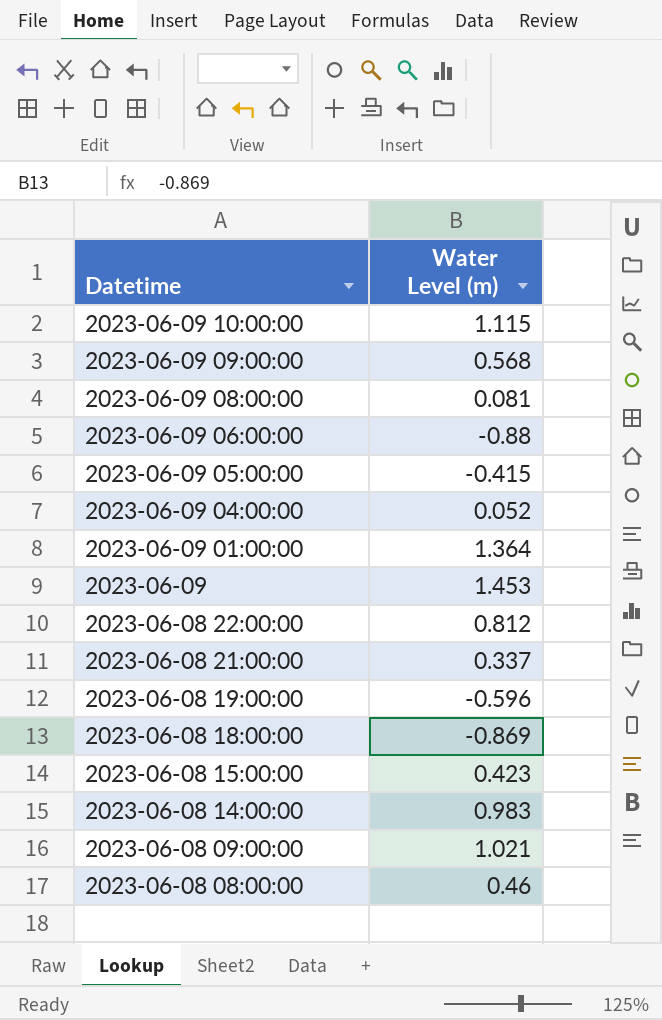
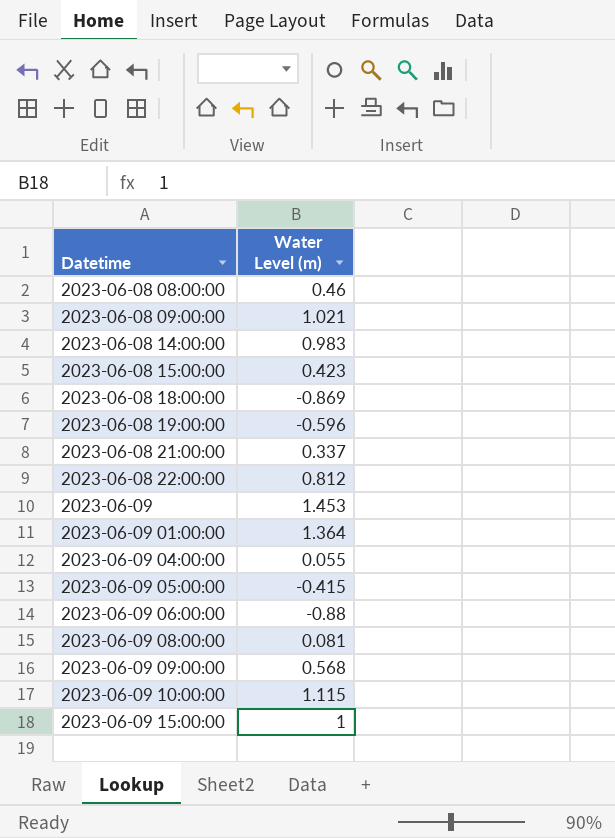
row order: Datetime descending -> Datetime ascending
2023-06-09 04:00:00 | Water Level (m): 0.052 -> 0.055
row 2023-06-09 15:00:00: none -> 1

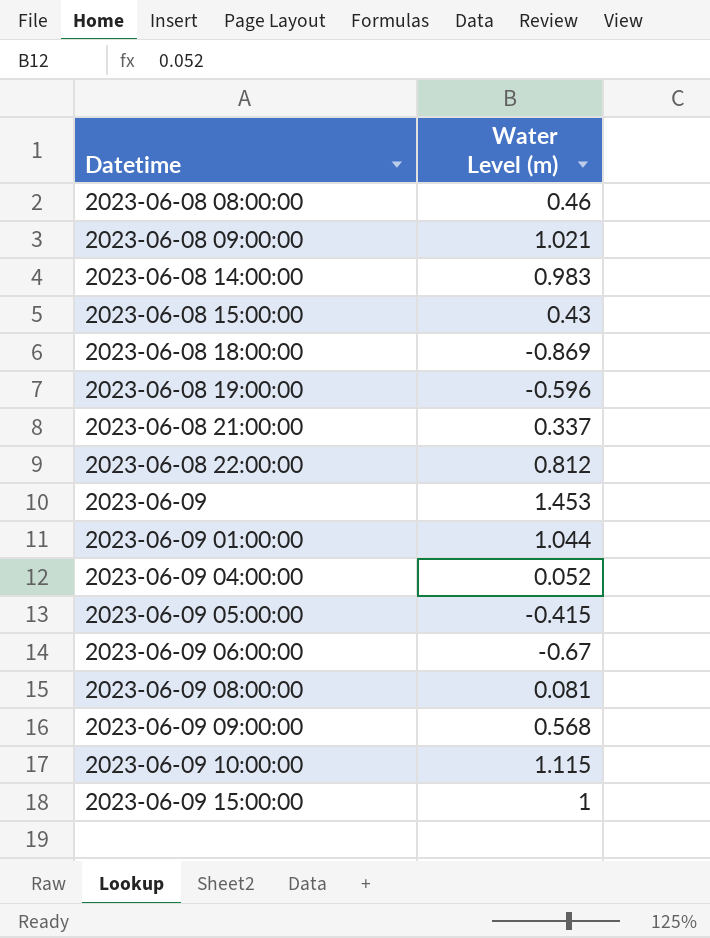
2023-06-08 15:00:00 | Water Level (m): 0.423 -> 0.43
2023-06-09 01:00:00 | Water Level (m): 1.364 -> 1.044
2023-06-09 04:00:00 | Water Level (m): 0.055 -> 0.052
2023-06-09 06:00:00 | Water Level (m): -0.88 -> -0.67

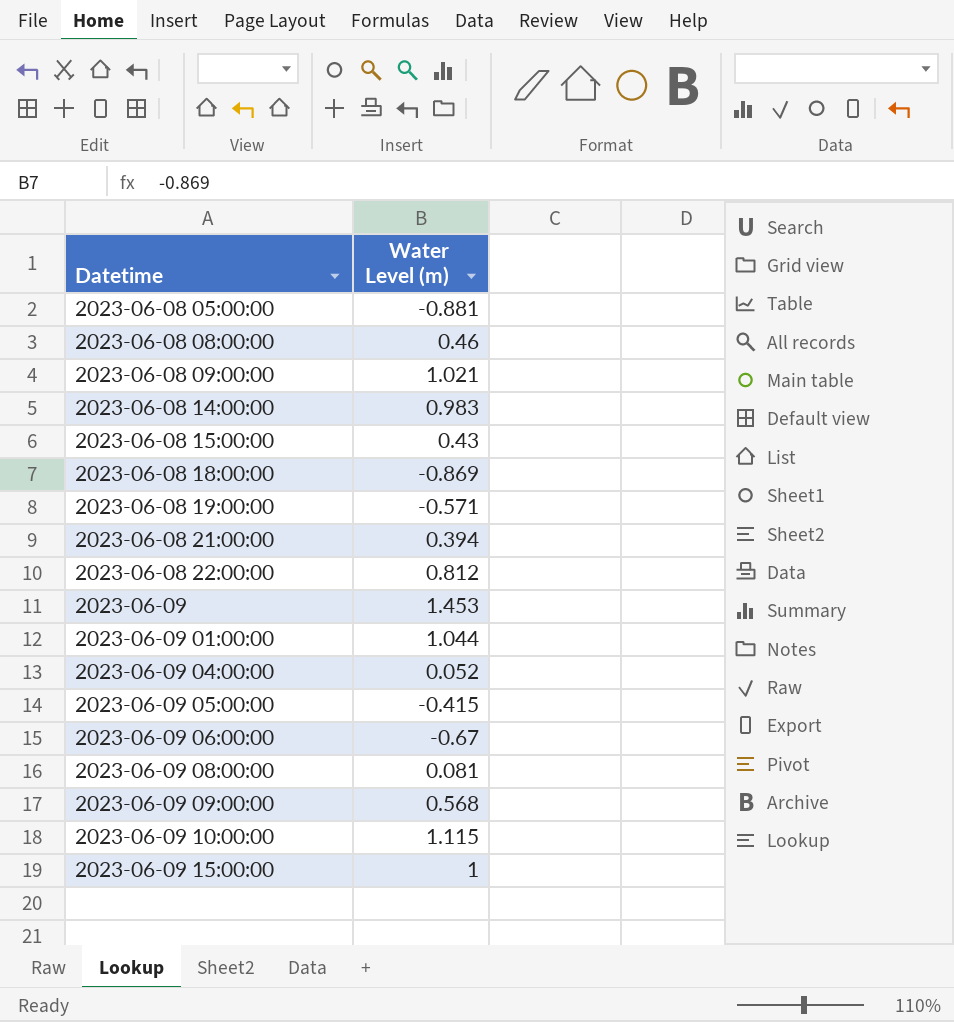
row 2023-06-08 05:00:00: none -> -0.881
2023-06-08 19:00:00 | Water Level (m): -0.596 -> -0.571
2023-06-08 21:00:00 | Water Level (m): 0.337 -> 0.394

